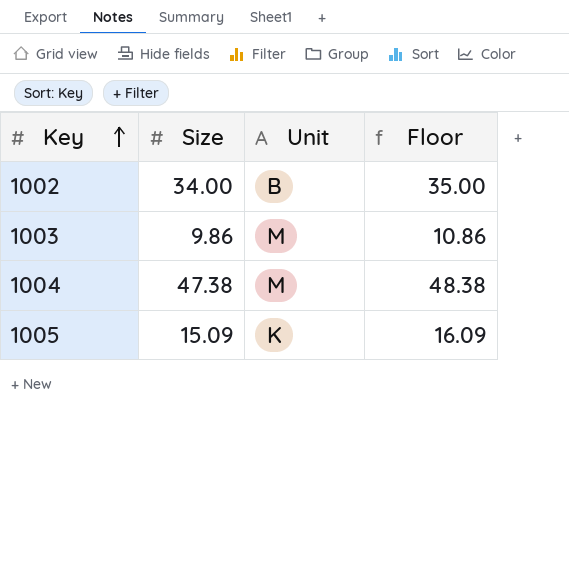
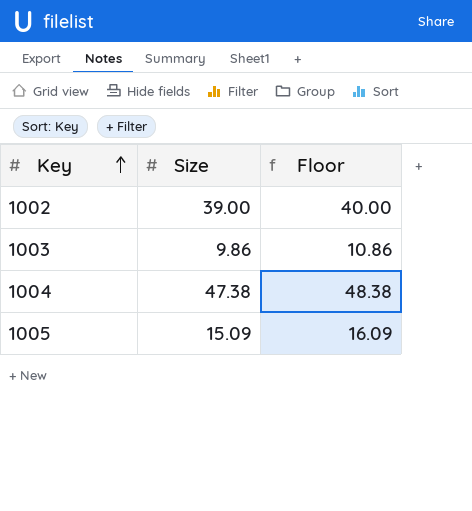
column Unit | position: 3 -> none
1002 | Size: 34.00 -> 39.00
1002 | Floor: 35.00 -> 40.00

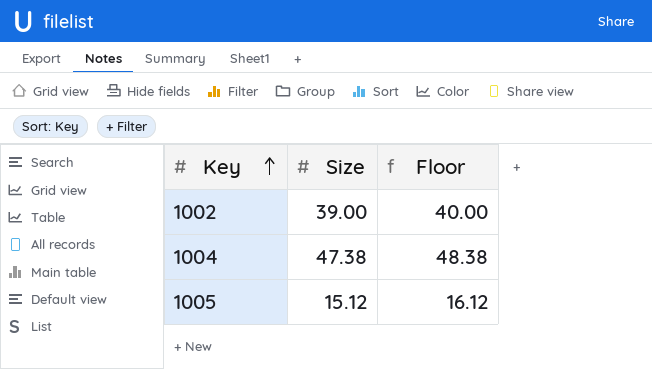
row 1003: 9.86 | 10.86 -> none
1005 | Size: 15.09 -> 15.12
1005 | Floor: 16.09 -> 16.12

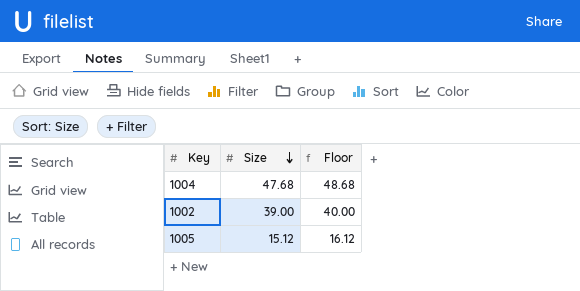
row order: Key ascending -> Size descending
1004 | Size: 47.38 -> 47.68
1004 | Floor: 48.38 -> 48.68

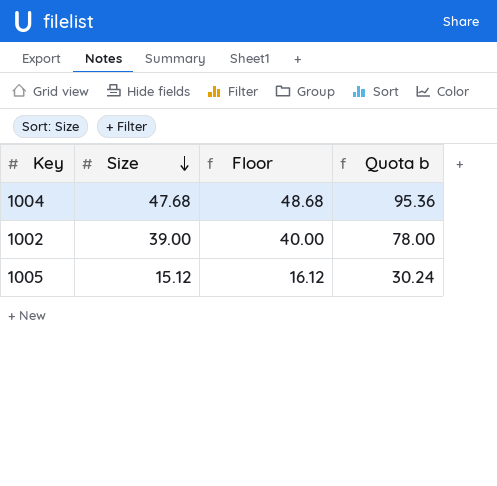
column Quota b | formula: none -> [Size] * 2

